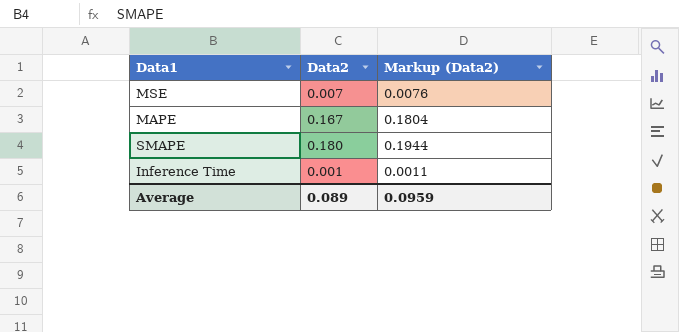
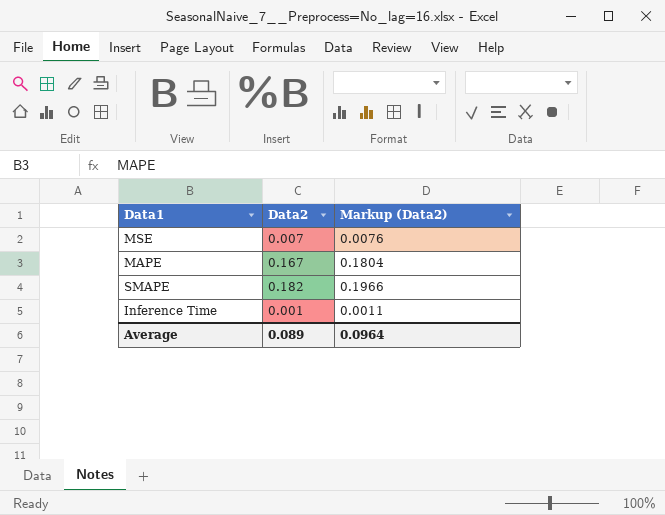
SMAPE | Data2: 0.180 -> 0.182
SMAPE | Markup (Data2): 0.1944 -> 0.1966
Average | Markup (Data2): 0.0959 -> 0.0964

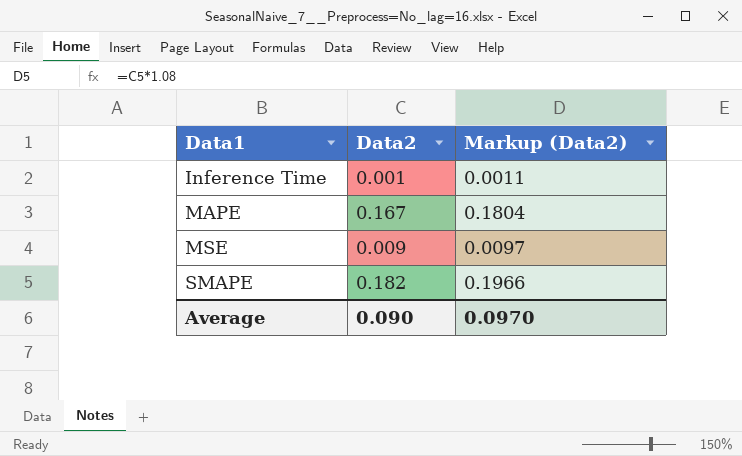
row order: none -> Data1 ascending
MSE | Data2: 0.007 -> 0.009
MSE | Markup (Data2): 0.0076 -> 0.0097
Average | Data2: 0.089 -> 0.090
Average | Markup (Data2): 0.0964 -> 0.0970

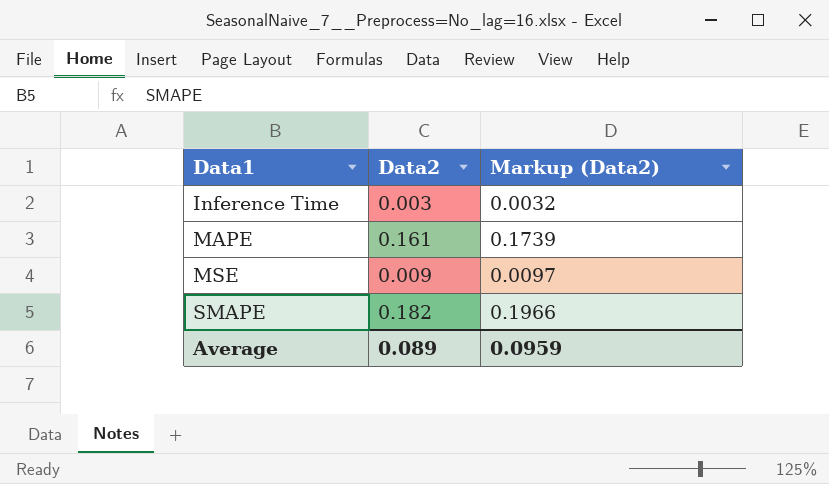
Inference Time | Data2: 0.001 -> 0.003
Inference Time | Markup (Data2): 0.0011 -> 0.0032
MAPE | Data2: 0.167 -> 0.161
MAPE | Markup (Data2): 0.1804 -> 0.1739
Average | Data2: 0.090 -> 0.089
Average | Markup (Data2): 0.0970 -> 0.0959

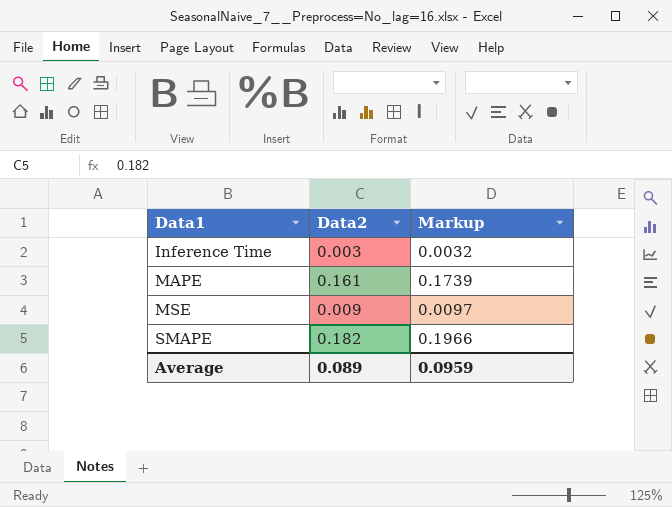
column name: Markup (Data2) -> Markup

